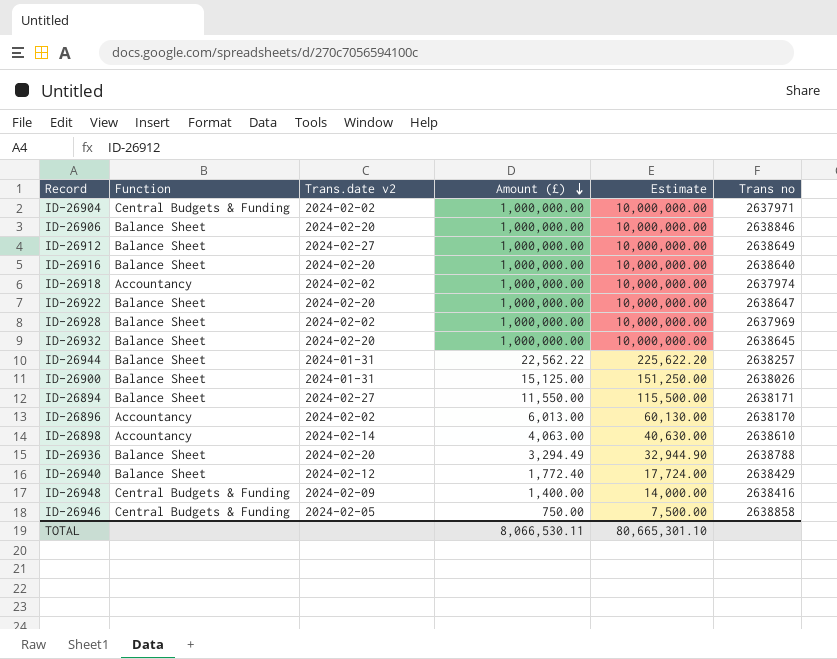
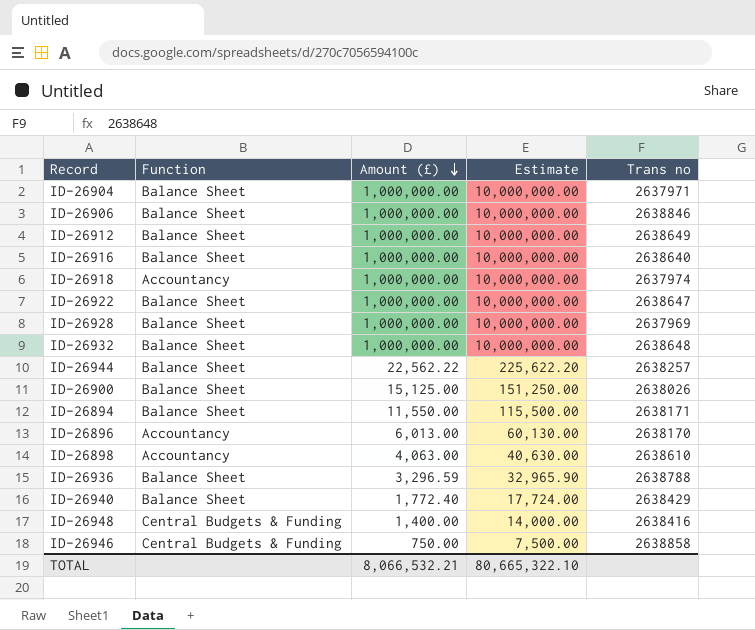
column Trans.date v2 | position: 3 -> none
ID-26904 | Function: Central Budgets & Funding -> Balance Sheet
ID-26932 | Trans no: 2638645 -> 2638648
ID-26936 | Amount (£): 3,294.49 -> 3,296.59
ID-26936 | Estimate: 32,944.90 -> 32,965.90
TOTAL | Amount (£): 8,066,530.11 -> 8,066,532.21
TOTAL | Estimate: 80,665,301.10 -> 80,665,322.10

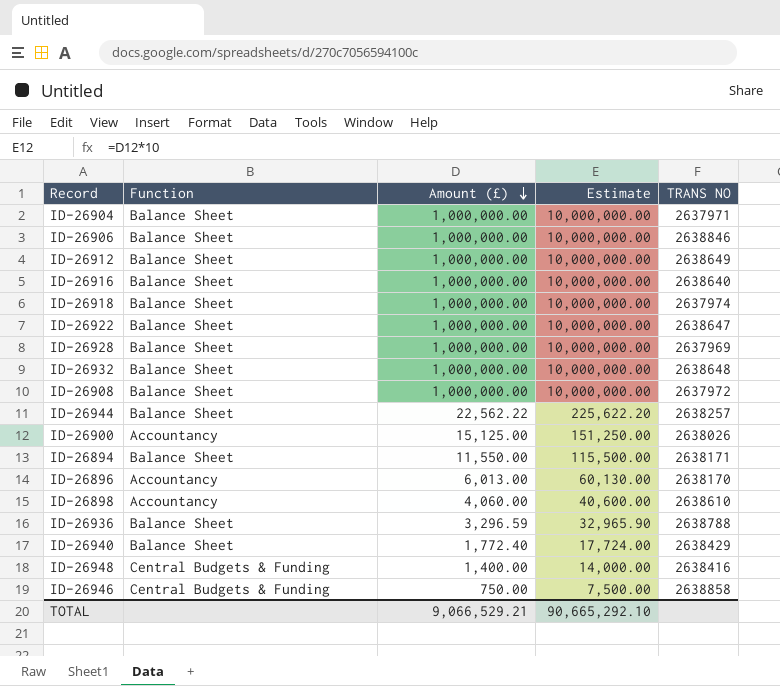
column name: Trans no -> TRANS NO
ID-26918 | Function: Accountancy -> Balance Sheet
row ID-26908: none -> Balance Sheet | 1,000,000.00 | 10,000,000.00 | 2637972
ID-26900 | Function: Balance Sheet -> Accountancy
ID-26898 | Amount (£): 4,063.00 -> 4,060.00
ID-26898 | Estimate: 40,630.00 -> 40,600.00
TOTAL | Amount (£): 8,066,532.21 -> 9,066,529.21
TOTAL | Estimate: 80,665,322.10 -> 90,665,292.10

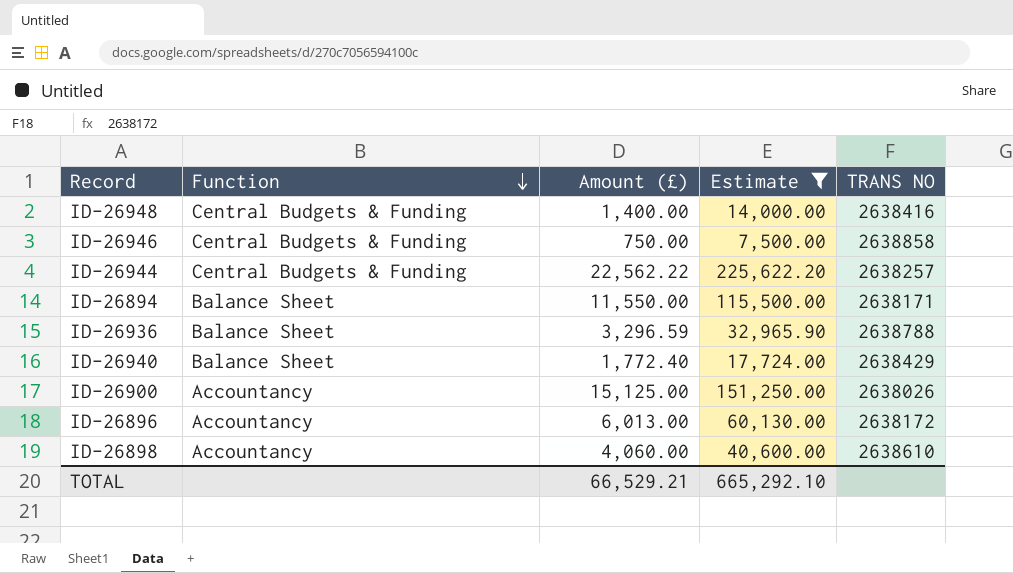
filter: none -> Estimate != 10,000,000.00
row order: Amount (£) descending -> Function descending
ID-26944 | Function: Balance Sheet -> Central Budgets & Funding
ID-26896 | TRANS NO: 2638170 -> 2638172
TOTAL | Amount (£): 9,066,529.21 -> 66,529.21
TOTAL | Estimate: 90,665,292.10 -> 665,292.10

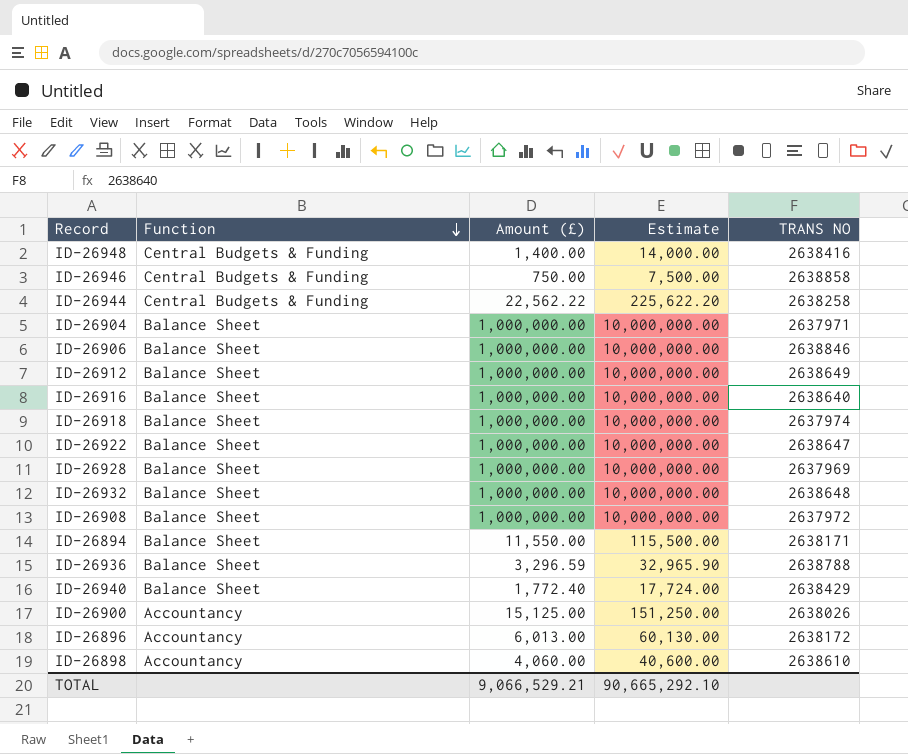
filter: Estimate != 10,000,000.00 -> none
ID-26944 | TRANS NO: 2638257 -> 2638258
TOTAL | Amount (£): 66,529.21 -> 9,066,529.21
TOTAL | Estimate: 665,292.10 -> 90,665,292.10

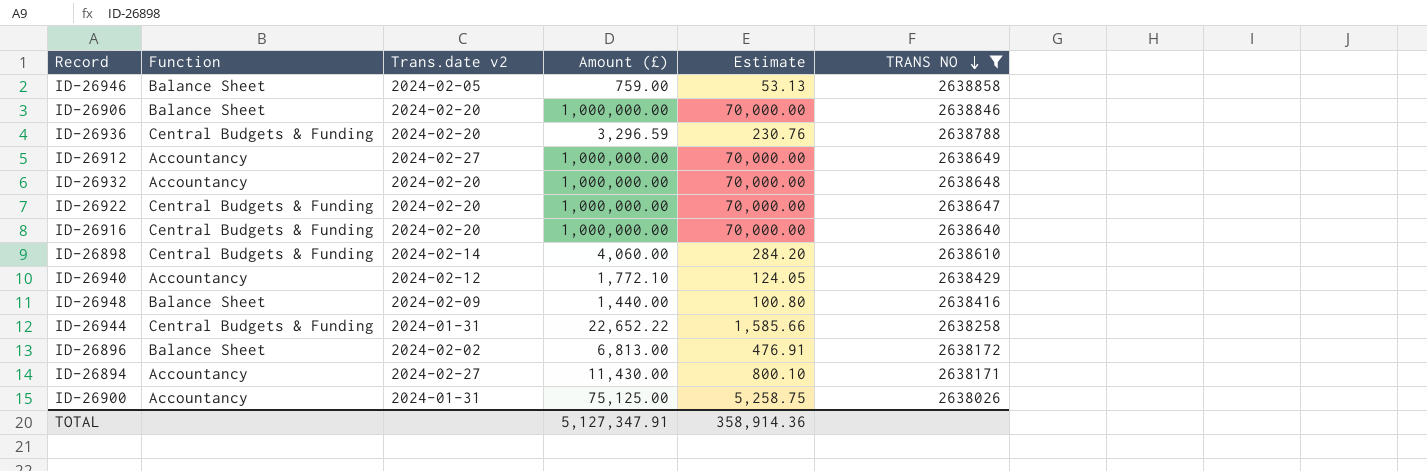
filter: none -> TRANS NO >= 2638026
row order: Function descending -> TRANS NO descending
column Trans.date v2 | position: none -> 3
column Estimate | formula: [Amount (£)] * 10 -> [Amount (£)] * 0.07
ID-26946 | Function: Central Budgets & Funding -> Balance Sheet
ID-26946 | Amount (£): 750.00 -> 759.00
ID-26936 | Function: Balance Sheet -> Central Budgets & Funding
ID-26912 | Function: Balance Sheet -> Accountancy
ID-26932 | Function: Balance Sheet -> Accountancy
ID-26922 | Function: Balance Sheet -> Central Budgets & Funding
ID-26916 | Function: Balance Sheet -> Central Budgets & Funding
ID-26898 | Function: Accountancy -> Central Budgets & Funding
ID-26940 | Function: Balance Sheet -> Accountancy
ID-26940 | Amount (£): 1,772.40 -> 1,772.10
ID-26948 | Function: Central Budgets & Funding -> Balance Sheet
ID-26948 | Amount (£): 1,400.00 -> 1,440.00
ID-26944 | Amount (£): 22,562.22 -> 22,652.22
ID-26896 | Function: Accountancy -> Balance Sheet
ID-26896 | Amount (£): 6,013.00 -> 6,813.00
ID-26894 | Function: Balance Sheet -> Accountancy
ID-26894 | Amount (£): 11,550.00 -> 11,430.00
ID-26900 | Amount (£): 15,125.00 -> 75,125.00
TOTAL | Amount (£): 9,066,529.21 -> 5,127,347.91
TOTAL | Estimate: 90,665,292.10 -> 358,914.36

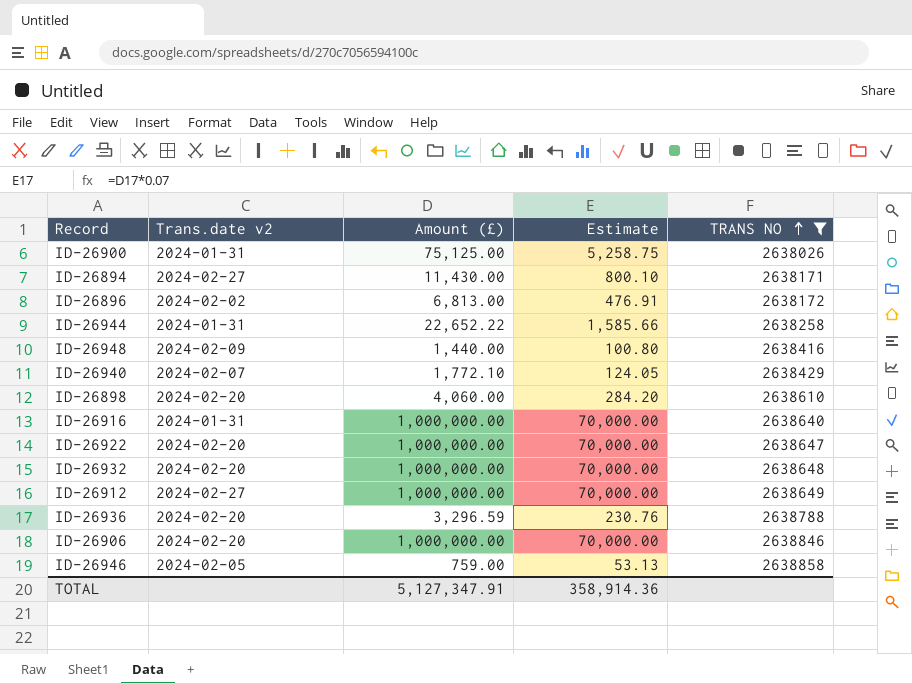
row order: TRANS NO descending -> TRANS NO ascending
column Function | position: 2 -> none
ID-26940 | Trans.date v2: 2024-02-12 -> 2024-02-07
ID-26898 | Trans.date v2: 2024-02-14 -> 2024-02-20
ID-26916 | Trans.date v2: 2024-02-20 -> 2024-01-31

